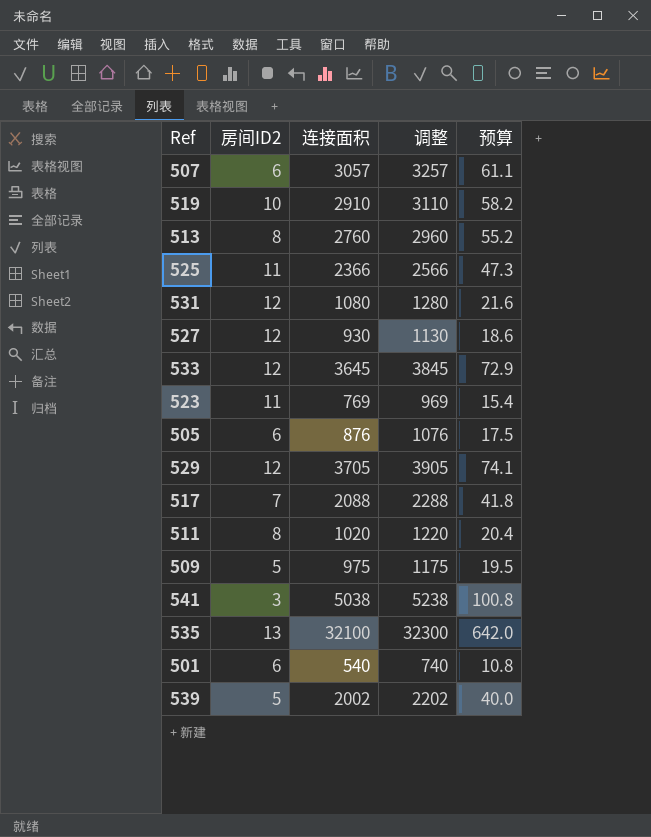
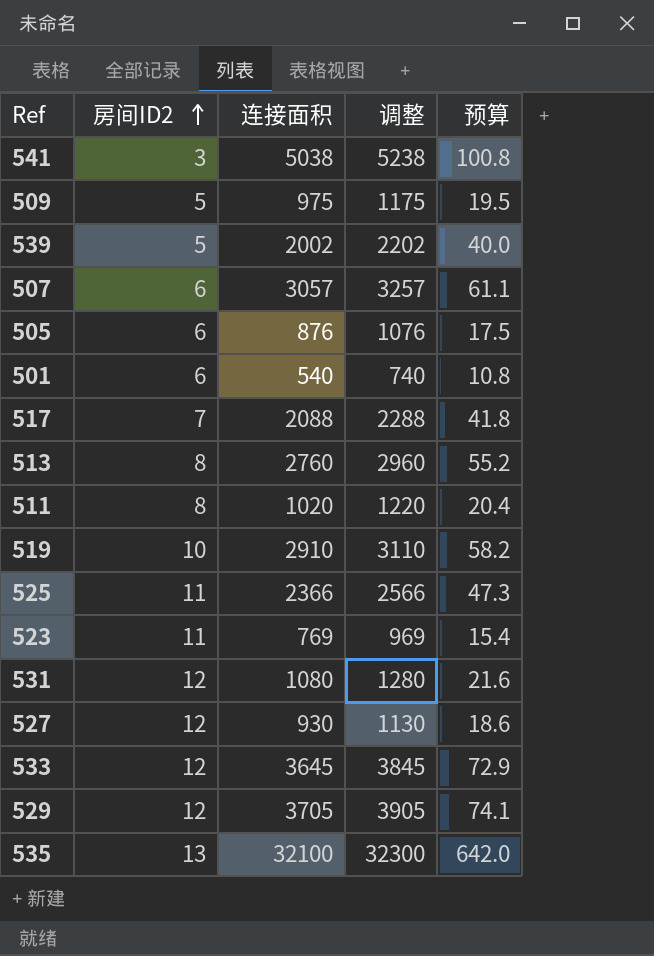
row order: none -> 房间ID2 ascending

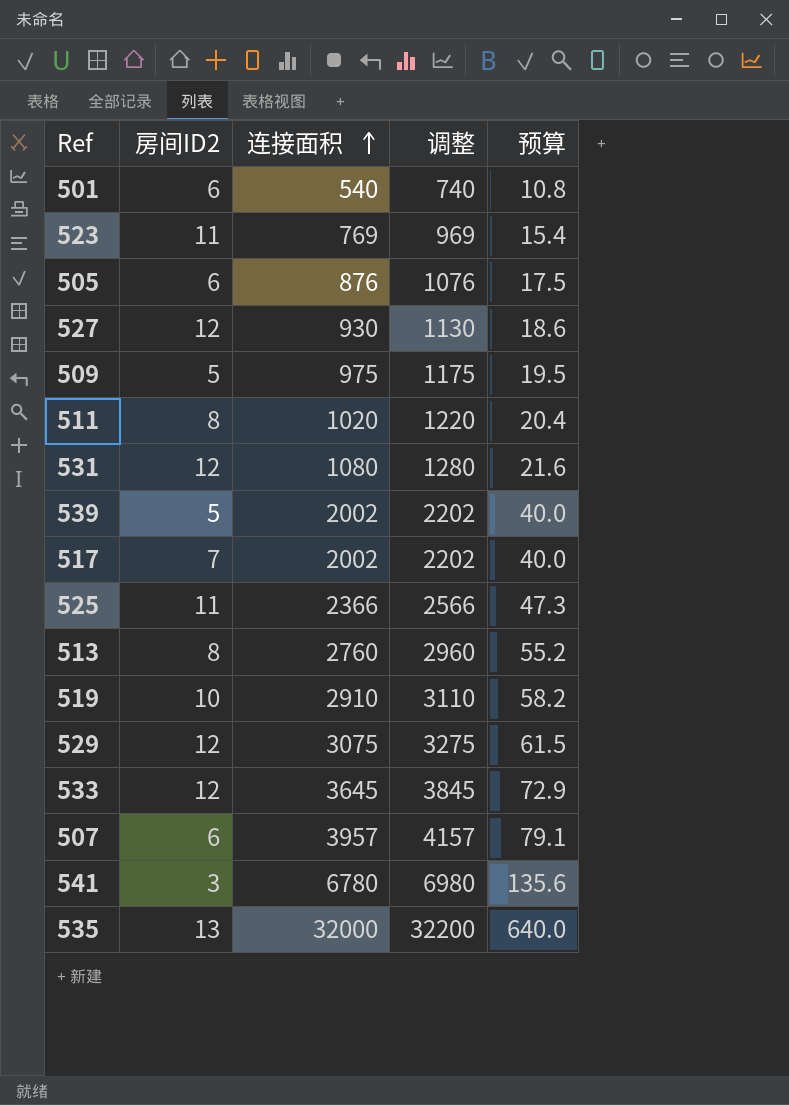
row order: 房间ID2 ascending -> 连接面积 ascending
517 | 连接面积: 2088 -> 2002
517 | 调整: 2288 -> 2202
517 | 预算: 41.8 -> 40.0
529 | 连接面积: 3705 -> 3075
529 | 调整: 3905 -> 3275
529 | 预算: 74.1 -> 61.5
507 | 连接面积: 3057 -> 3957
507 | 调整: 3257 -> 4157
507 | 预算: 61.1 -> 79.1
541 | 连接面积: 5038 -> 6780
541 | 调整: 5238 -> 6980
541 | 预算: 100.8 -> 135.6
535 | 连接面积: 32100 -> 32000
535 | 调整: 32300 -> 32200
535 | 预算: 642.0 -> 640.0

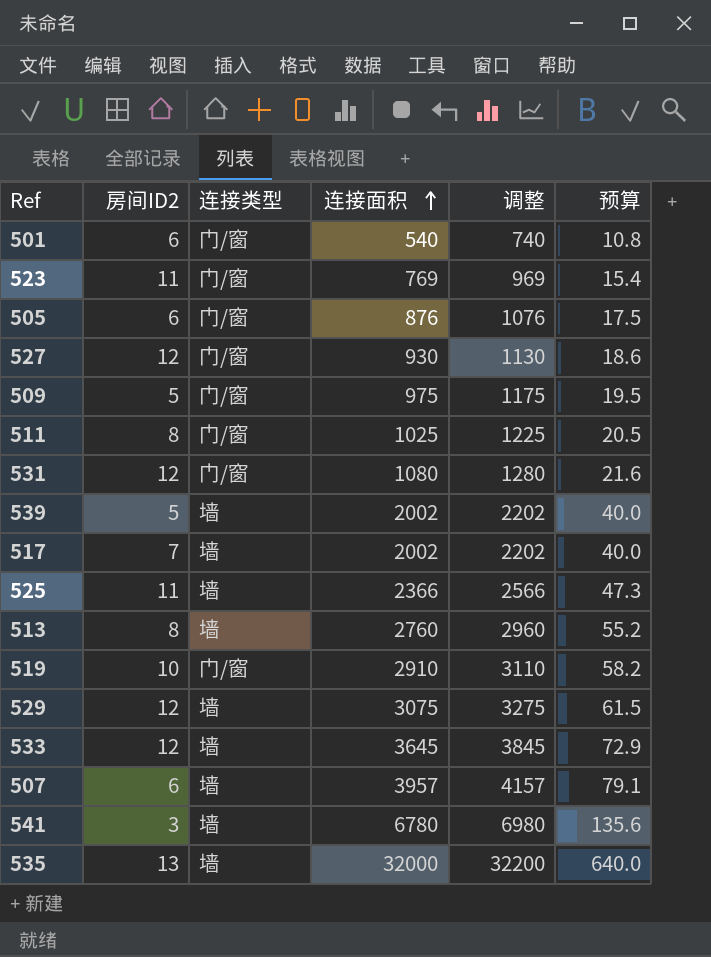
column 连接类型 | position: none -> 3
511 | 连接面积: 1020 -> 1025
511 | 调整: 1220 -> 1225
511 | 预算: 20.4 -> 20.5

